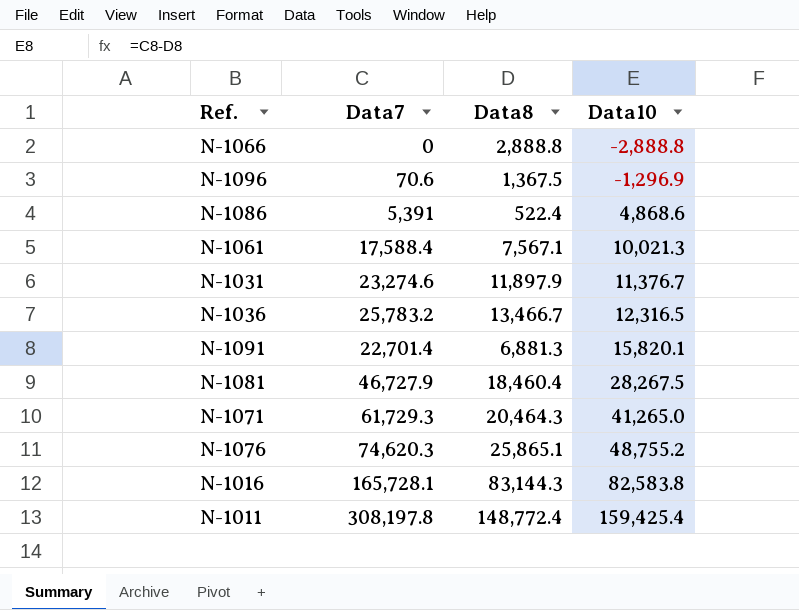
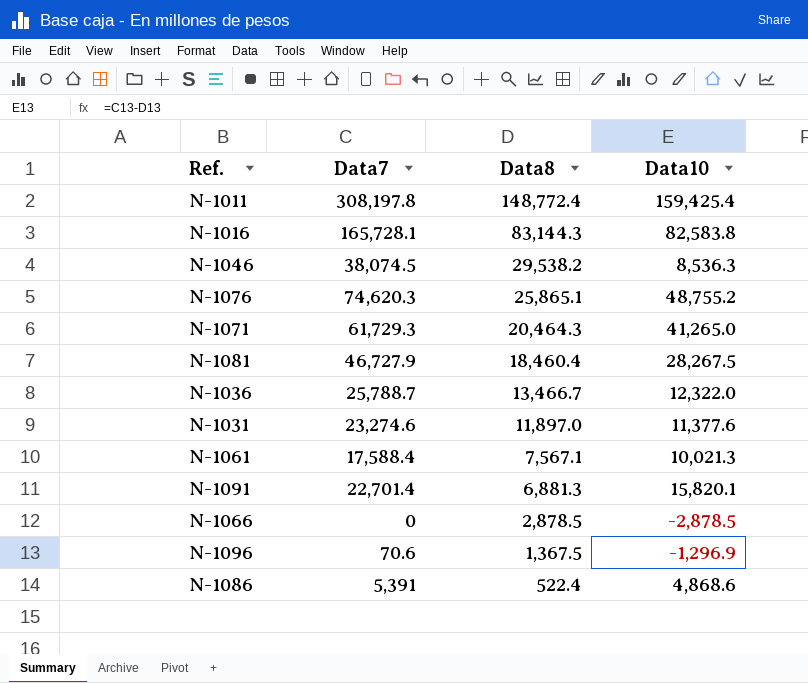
row order: Data10 ascending -> Data8 descending
row N-1046: none -> 38,074.5 | 29,538.2 | 8,536.3
N-1036 | Data7: 25,783.2 -> 25,788.7
N-1036 | Data10: 12,316.5 -> 12,322.0
N-1031 | Data8: 11,897.9 -> 11,897.0
N-1031 | Data10: 11,376.7 -> 11,377.6
N-1066 | Data8: 2,888.8 -> 2,878.5
N-1066 | Data10: -2,888.8 -> -2,878.5

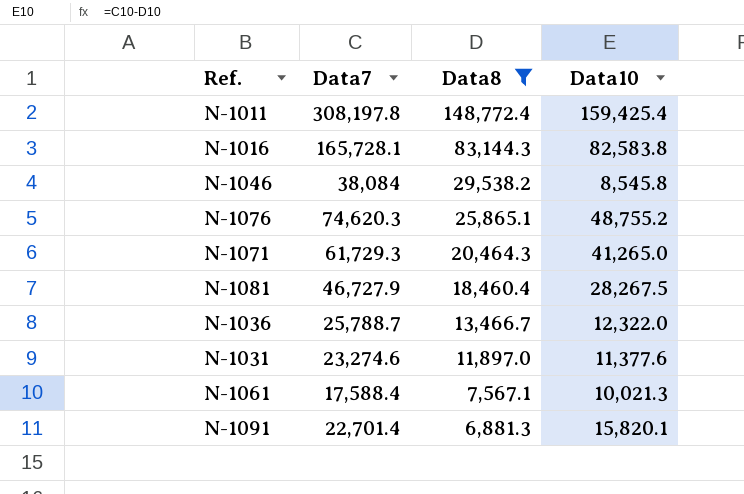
filter: none -> Data8 >= 6,881.3
N-1046 | Data7: 38,074.5 -> 38,084
N-1046 | Data10: 8,536.3 -> 8,545.8

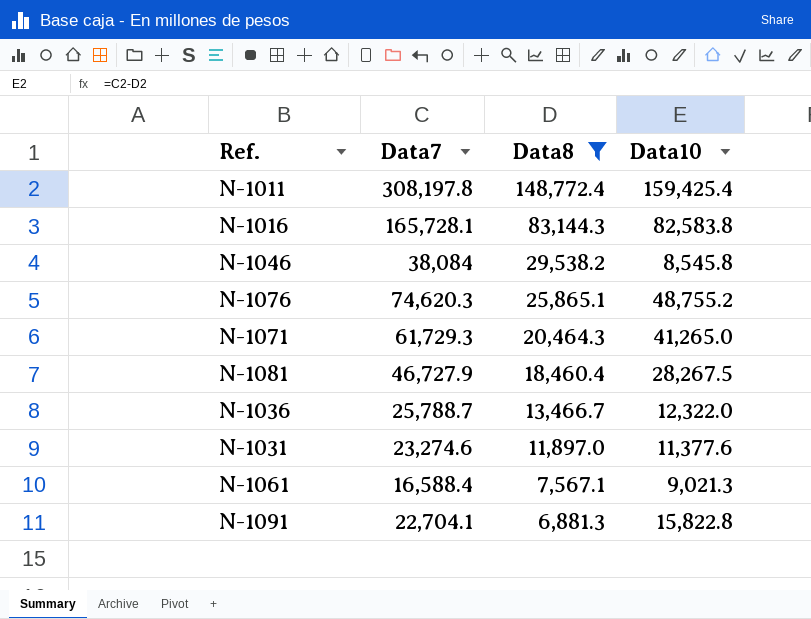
N-1061 | Data7: 17,588.4 -> 16,588.4
N-1061 | Data10: 10,021.3 -> 9,021.3
N-1091 | Data7: 22,701.4 -> 22,704.1
N-1091 | Data10: 15,820.1 -> 15,822.8

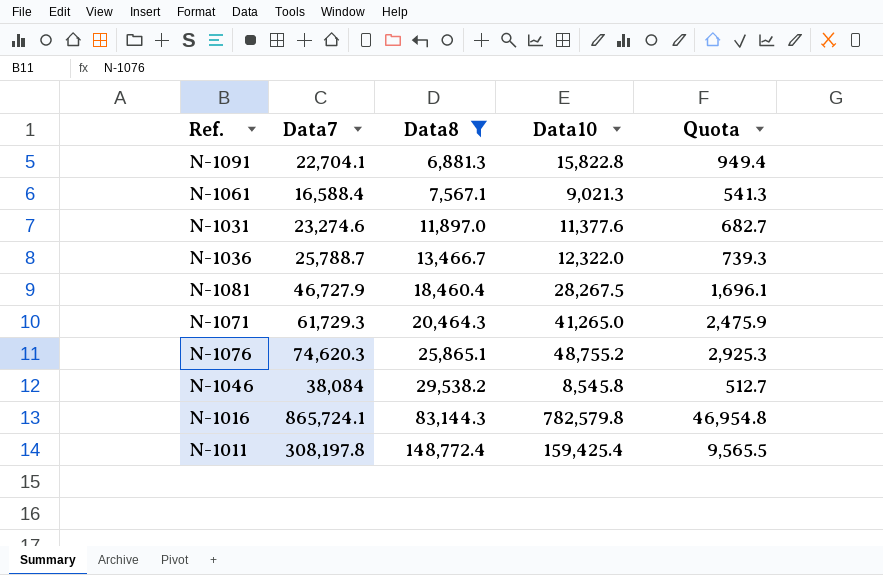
row order: Data8 descending -> Data8 ascending
column Quota | formula: none -> [Data10] * 0.06
N-1016 | Data7: 165,728.1 -> 865,724.1
N-1016 | Data10: 82,583.8 -> 782,579.8

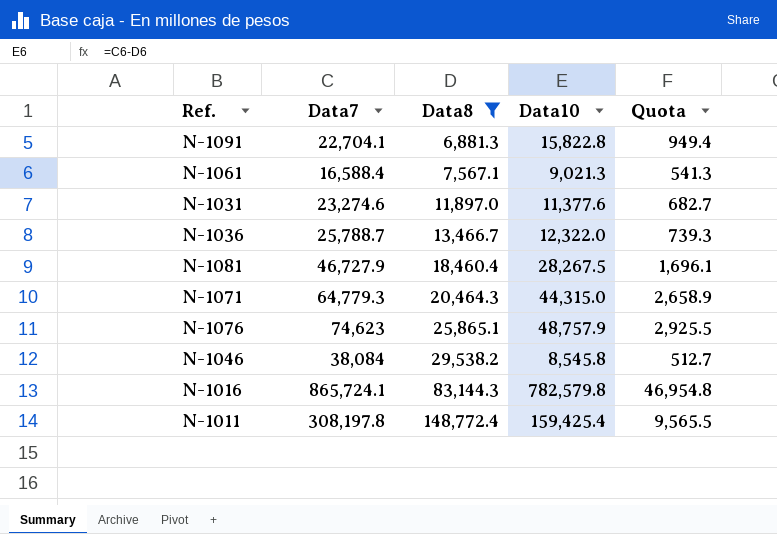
N-1071 | Data7: 61,729.3 -> 64,779.3
N-1071 | Data10: 41,265.0 -> 44,315.0
N-1071 | Quota: 2,475.9 -> 2,658.9
N-1076 | Data7: 74,620.3 -> 74,623
N-1076 | Data10: 48,755.2 -> 48,757.9
N-1076 | Quota: 2,925.3 -> 2,925.5

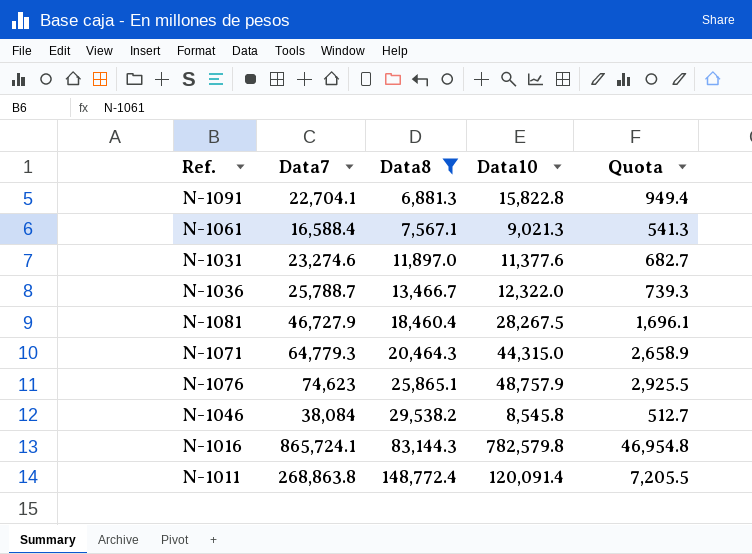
N-1011 | Data7: 308,197.8 -> 268,863.8
N-1011 | Data10: 159,425.4 -> 120,091.4
N-1011 | Quota: 9,565.5 -> 7,205.5

